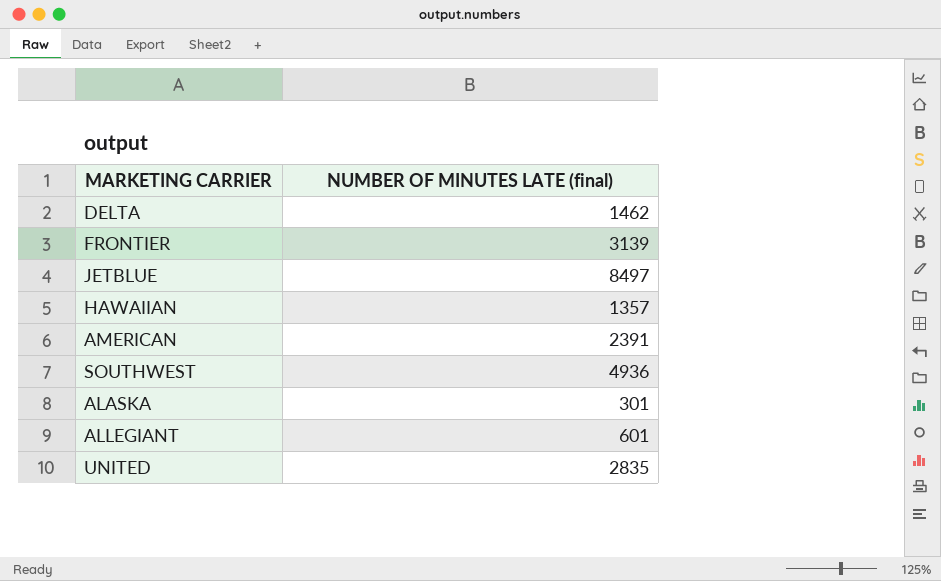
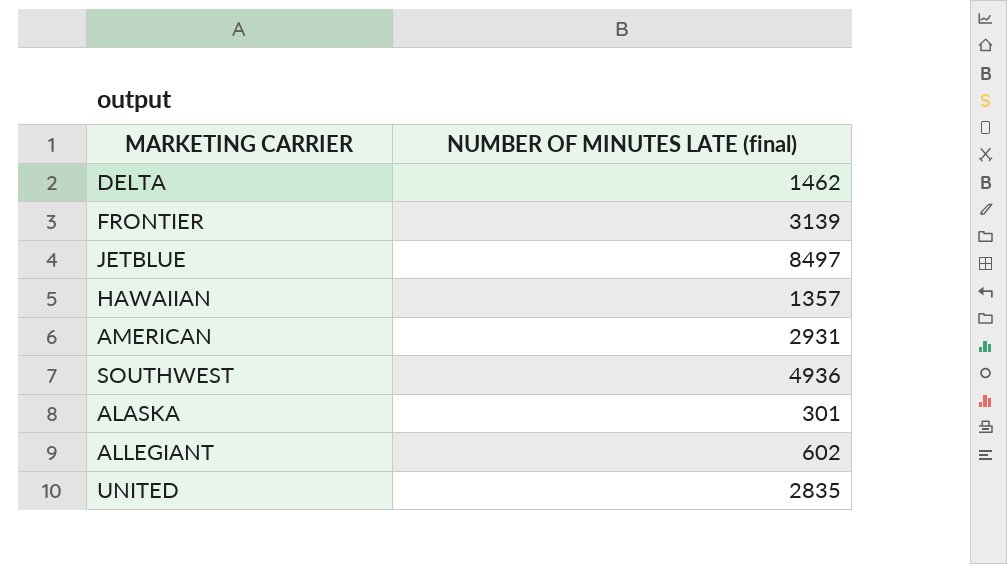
AMERICAN | NUMBER OF MINUTES LATE (final): 2391 -> 2931
ALLEGIANT | NUMBER OF MINUTES LATE (final): 601 -> 602

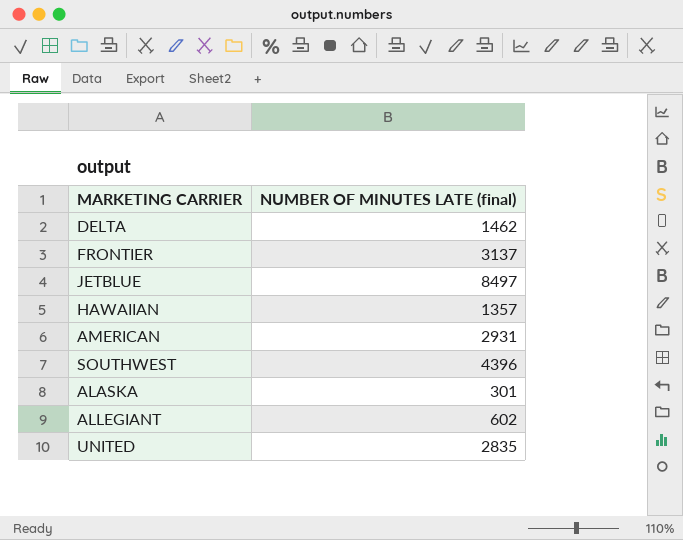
FRONTIER | NUMBER OF MINUTES LATE (final): 3139 -> 3137
SOUTHWEST | NUMBER OF MINUTES LATE (final): 4936 -> 4396

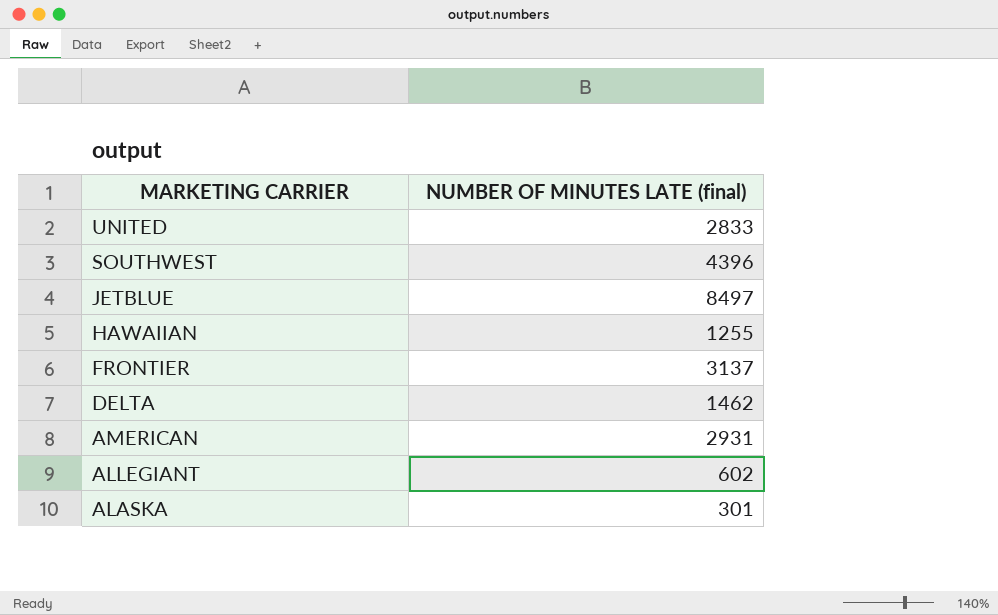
row order: none -> MARKETING CARRIER descending
UNITED | NUMBER OF MINUTES LATE (final): 2835 -> 2833
HAWAIIAN | NUMBER OF MINUTES LATE (final): 1357 -> 1255

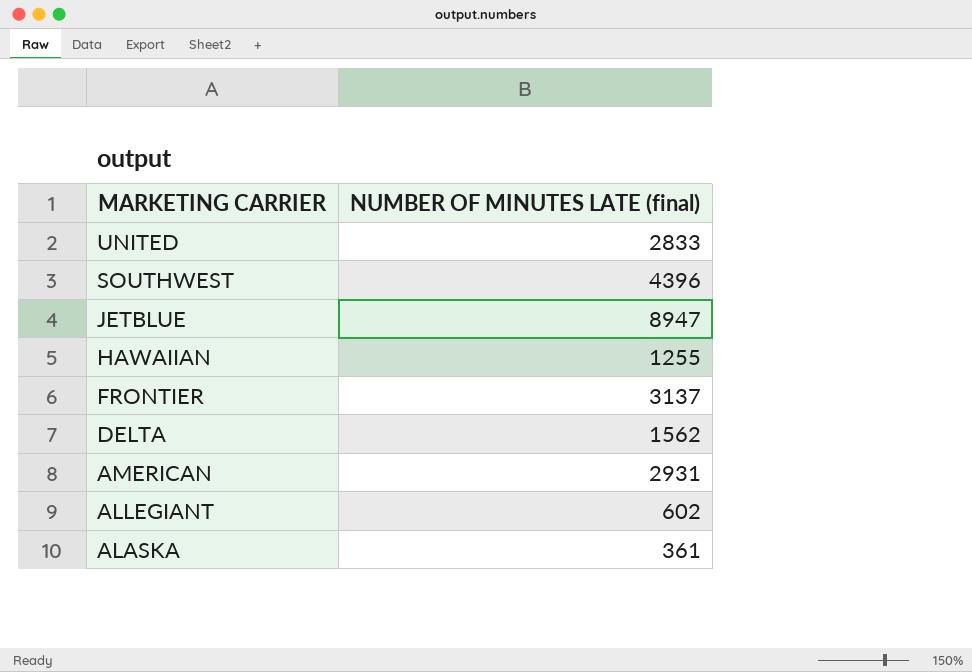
JETBLUE | NUMBER OF MINUTES LATE (final): 8497 -> 8947
DELTA | NUMBER OF MINUTES LATE (final): 1462 -> 1562
ALASKA | NUMBER OF MINUTES LATE (final): 301 -> 361

